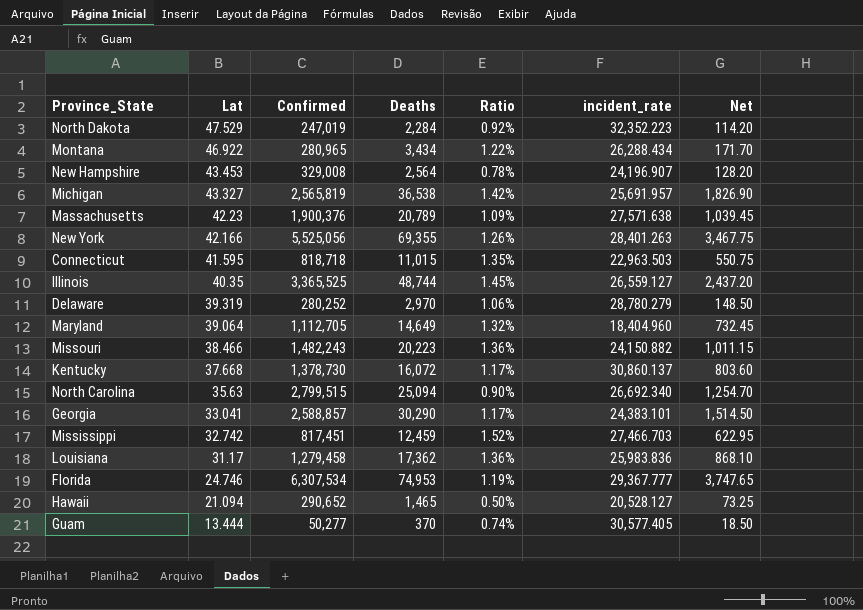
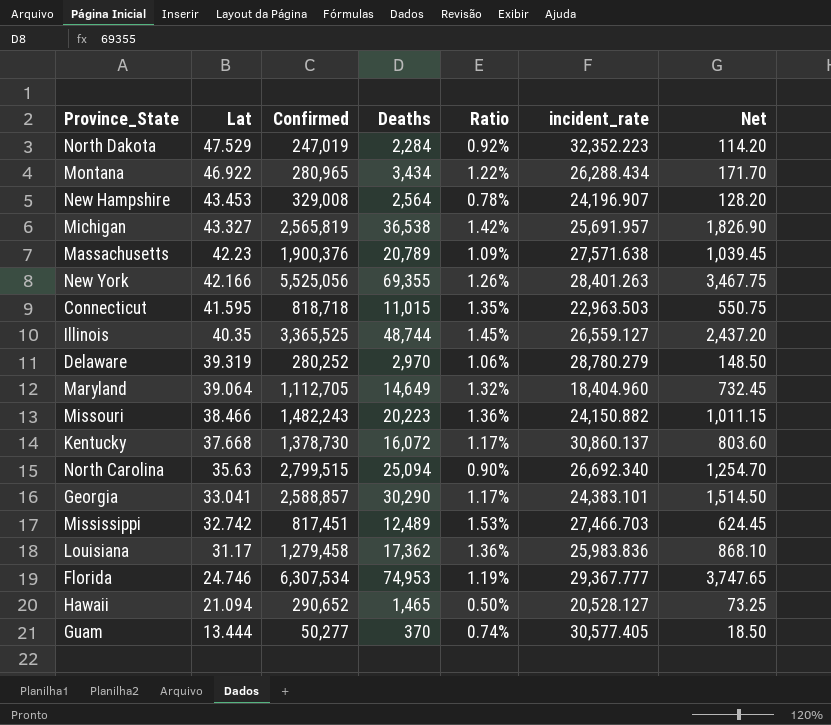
Mississippi | Deaths: 12,459 -> 12,489
Mississippi | Ratio: 1.52% -> 1.53%
Mississippi | Net: 622.95 -> 624.45

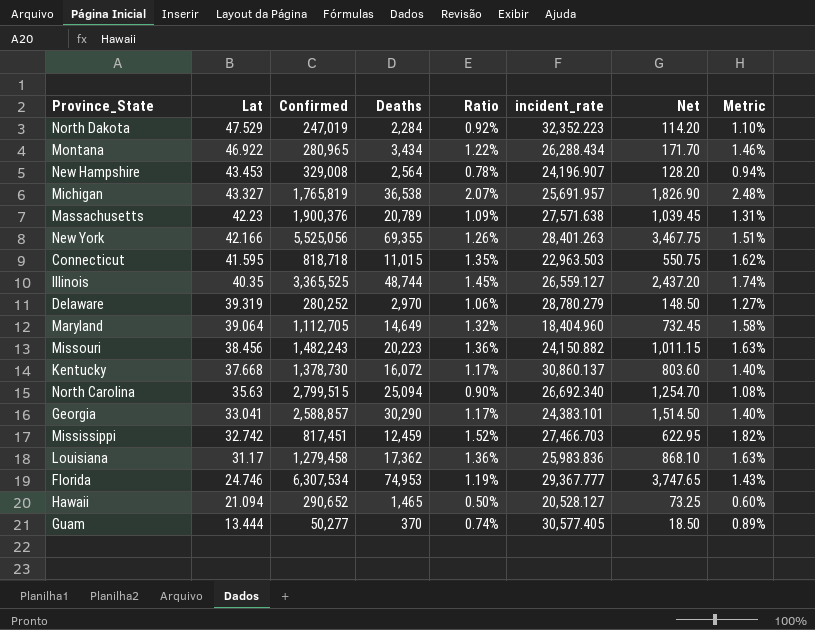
column Metric | formula: none -> [Ratio] * 1.2
Michigan | Confirmed: 2,565,819 -> 1,765,819
Michigan | Ratio: 1.42% -> 2.07%
Missouri | Lat: 38.466 -> 38.456
Mississippi | Deaths: 12,489 -> 12,459
Mississippi | Ratio: 1.53% -> 1.52%
Mississippi | Net: 624.45 -> 622.95

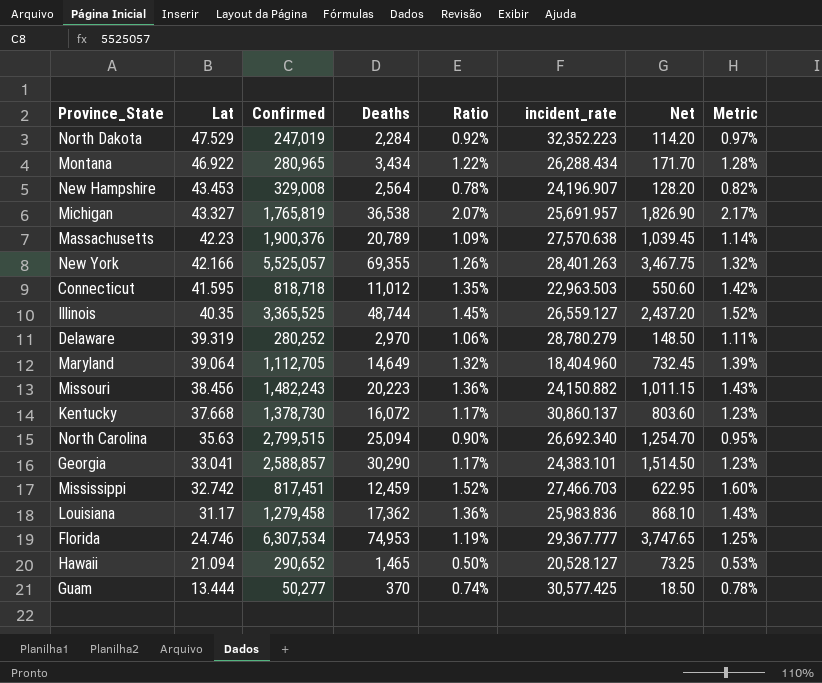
column Metric | formula: [Ratio] * 1.2 -> [Ratio] * 1.05
Massachusetts | incident_rate: 27,571.638 -> 27,570.638
New York | Confirmed: 5,525,056 -> 5,525,057
Connecticut | Deaths: 11,015 -> 11,012
Connecticut | Net: 550.75 -> 550.60
Guam | incident_rate: 30,577.405 -> 30,577.425

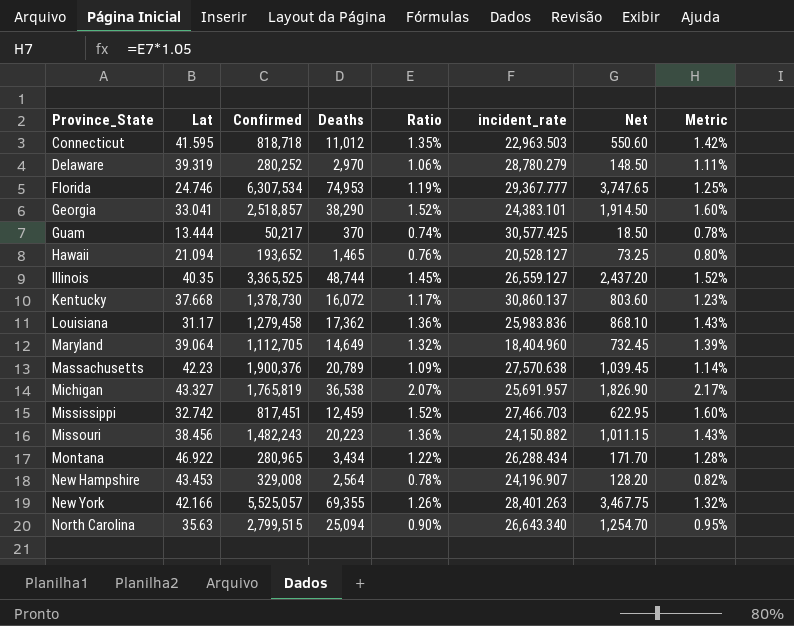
row order: Lat descending -> Province_State ascending
row North Dakota: 47.529 | 247,019 | 2,284 | 0.92% | 32,352.223 | 114.20 | 0.97% -> none
Georgia | Confirmed: 2,588,857 -> 2,518,857
Georgia | Deaths: 30,290 -> 38,290
Georgia | Ratio: 1.17% -> 1.52%
Georgia | Net: 1,514.50 -> 1,914.50
Georgia | Metric: 1.23% -> 1.60%
Guam | Confirmed: 50,277 -> 50,217
Hawaii | Confirmed: 290,652 -> 193,652
Hawaii | Ratio: 0.50% -> 0.76%
Hawaii | Metric: 0.53% -> 0.80%
North Carolina | incident_rate: 26,692.340 -> 26,643.340

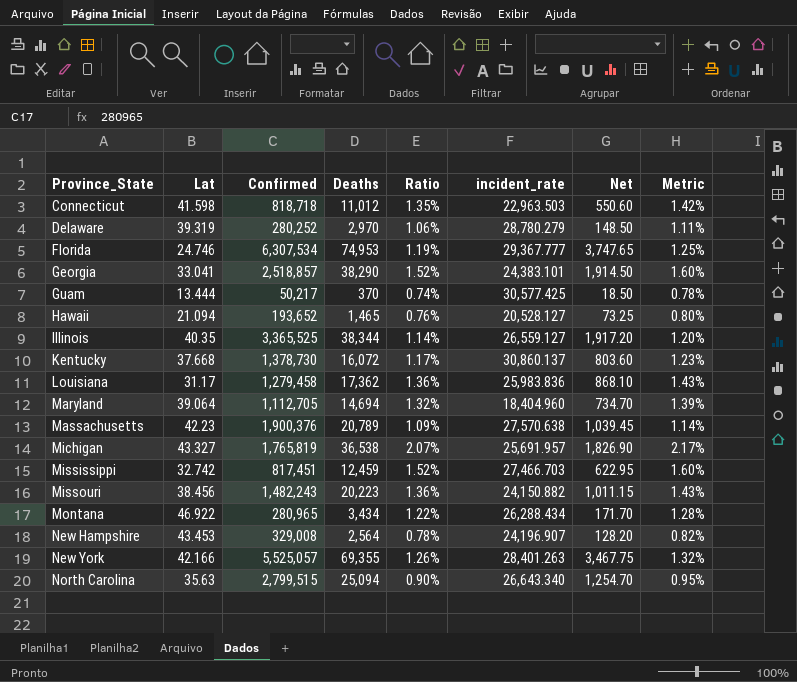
Connecticut | Lat: 41.595 -> 41.598
Illinois | Deaths: 48,744 -> 38,344
Illinois | Ratio: 1.45% -> 1.14%
Illinois | Net: 2,437.20 -> 1,917.20
Illinois | Metric: 1.52% -> 1.20%
Maryland | Deaths: 14,649 -> 14,694
Maryland | Net: 732.45 -> 734.70

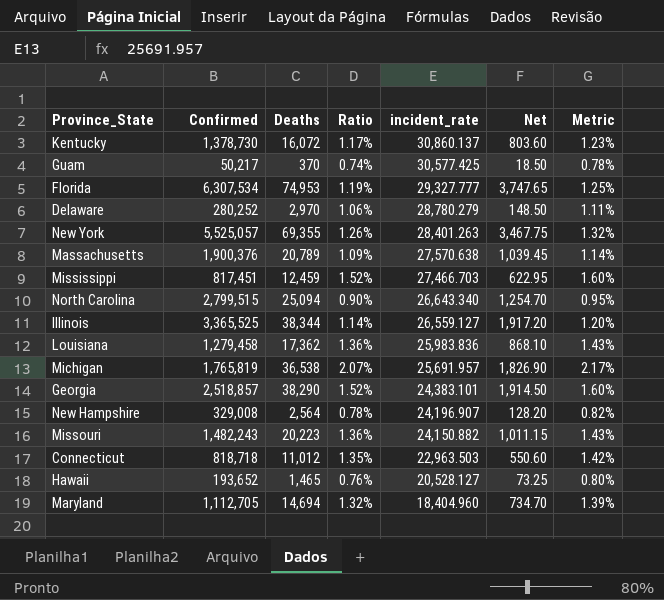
row order: Province_State ascending -> incident_rate descending
column Lat | position: 2 -> none
row Montana: 46.922 | 280,965 | 3,434 | 1.22% | 26,288.434 | 171.70 | 1.28% -> none
Florida | incident_rate: 29,367.777 -> 29,327.777

